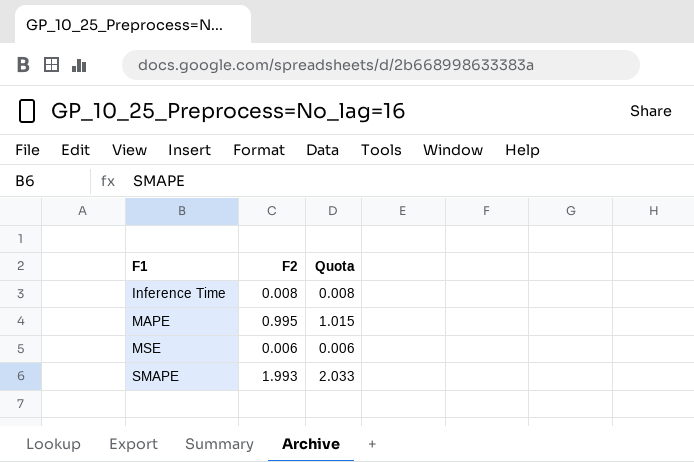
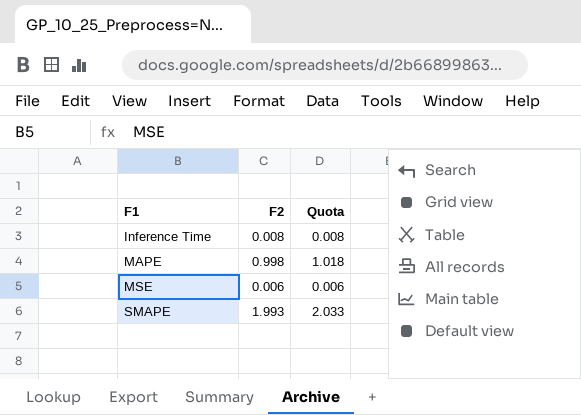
MAPE | F2: 0.995 -> 0.998
MAPE | Quota: 1.015 -> 1.018

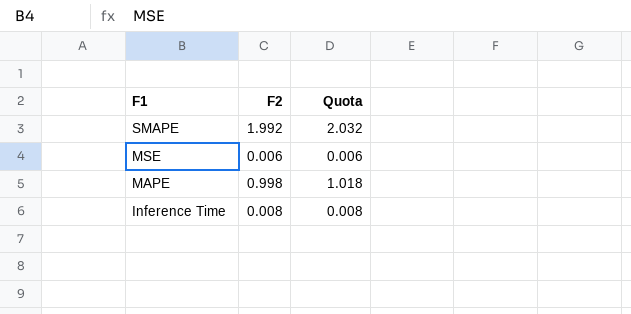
row order: F1 ascending -> F1 descending
SMAPE | F2: 1.993 -> 1.992
SMAPE | Quota: 2.033 -> 2.032

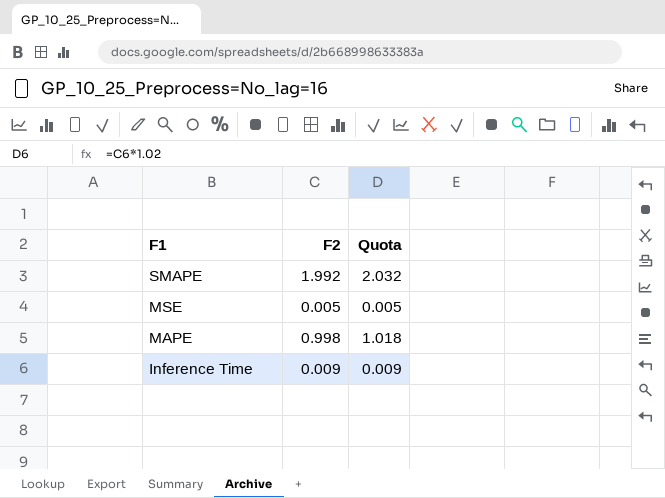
MSE | F2: 0.006 -> 0.005
MSE | Quota: 0.006 -> 0.005
Inference Time | F2: 0.008 -> 0.009
Inference Time | Quota: 0.008 -> 0.009

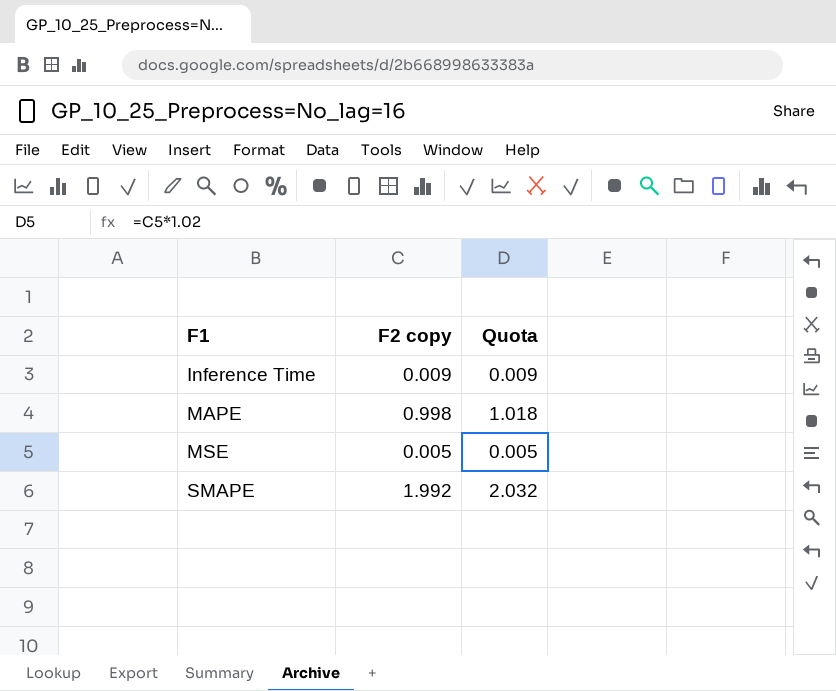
row order: F1 descending -> F1 ascending
column name: F2 -> F2 copy

